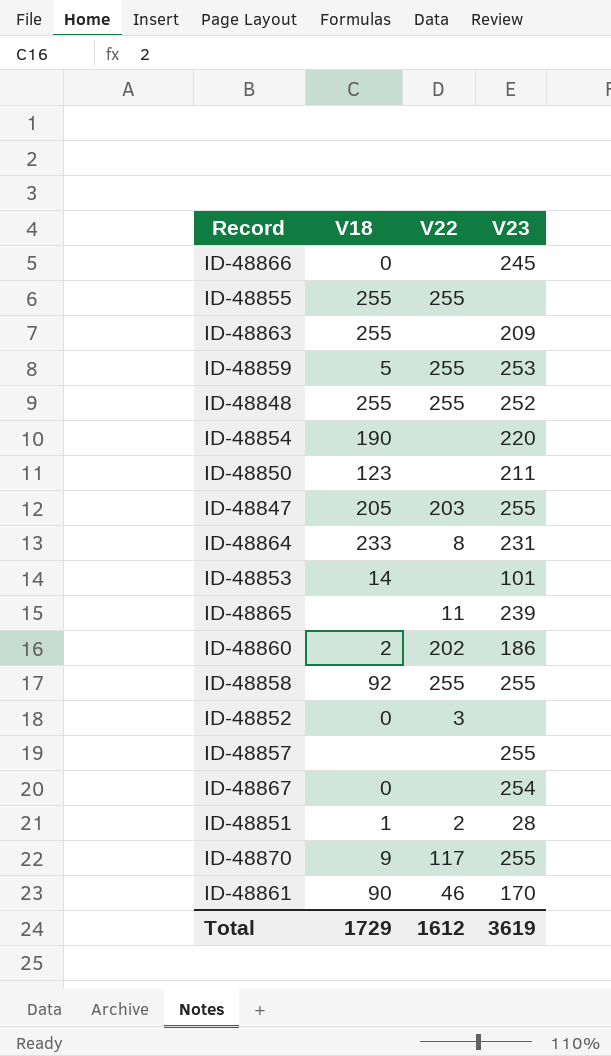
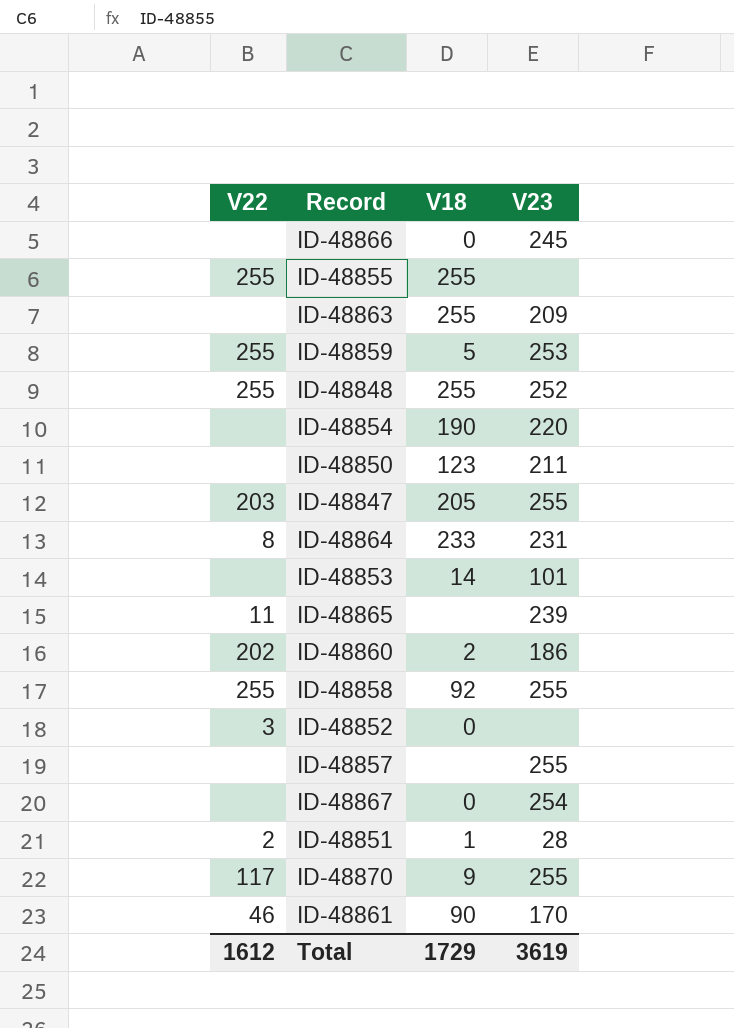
column V22 | position: 3 -> 1

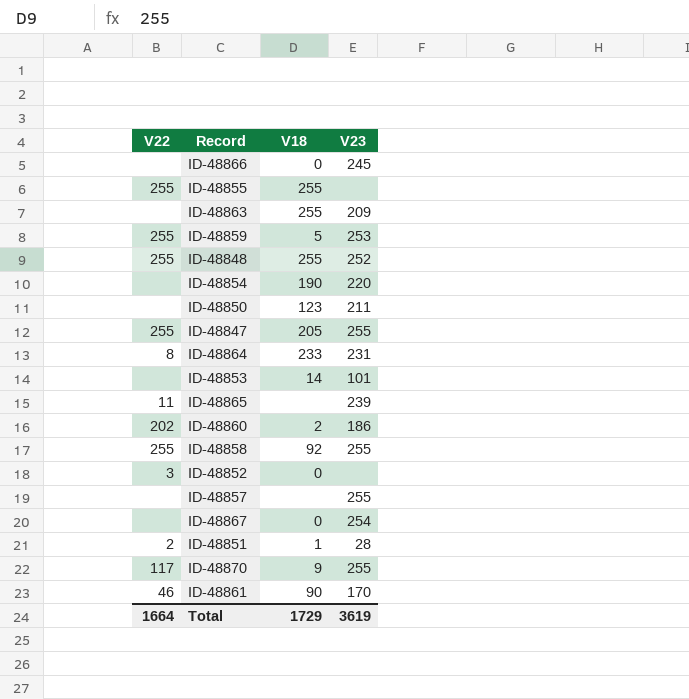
ID-48847 | V22: 203 -> 255
Total | V22: 1612 -> 1664

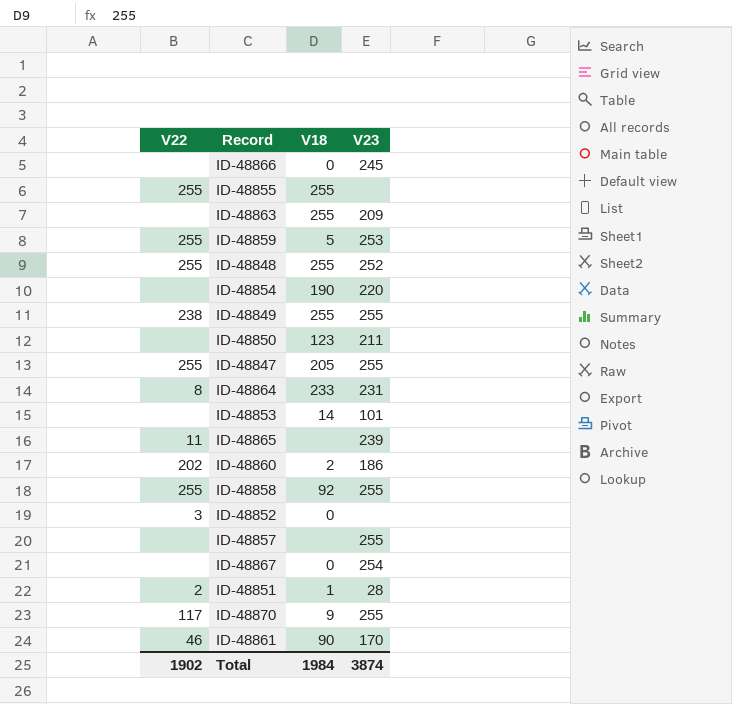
row ID-48849: none -> 238 | 255 | 255
Total | V22: 1664 -> 1902
Total | V18: 1729 -> 1984
Total | V23: 3619 -> 3874

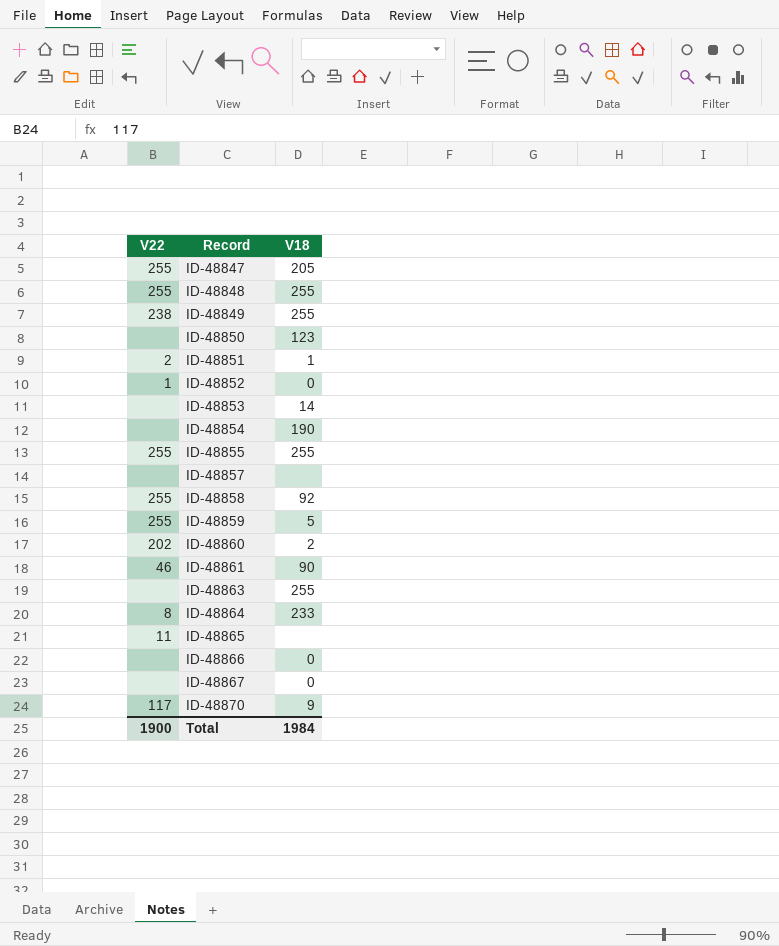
row order: none -> Record ascending
column V23 | position: 4 -> none
ID-48852 | V22: 3 -> 1
Total | V22: 1902 -> 1900

